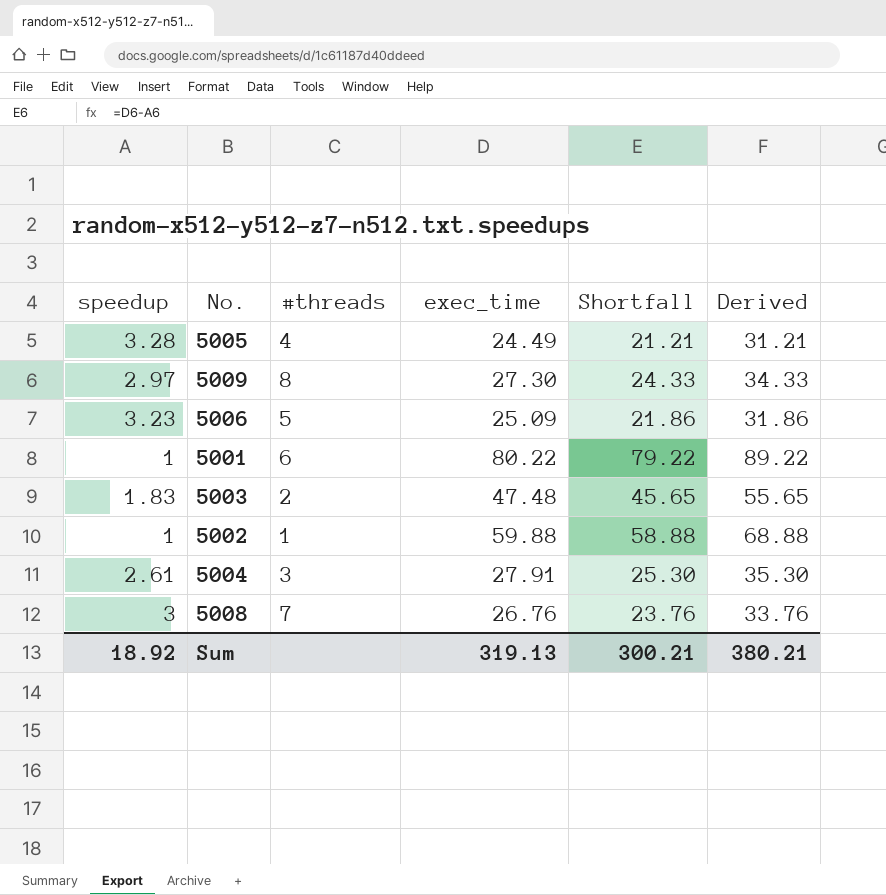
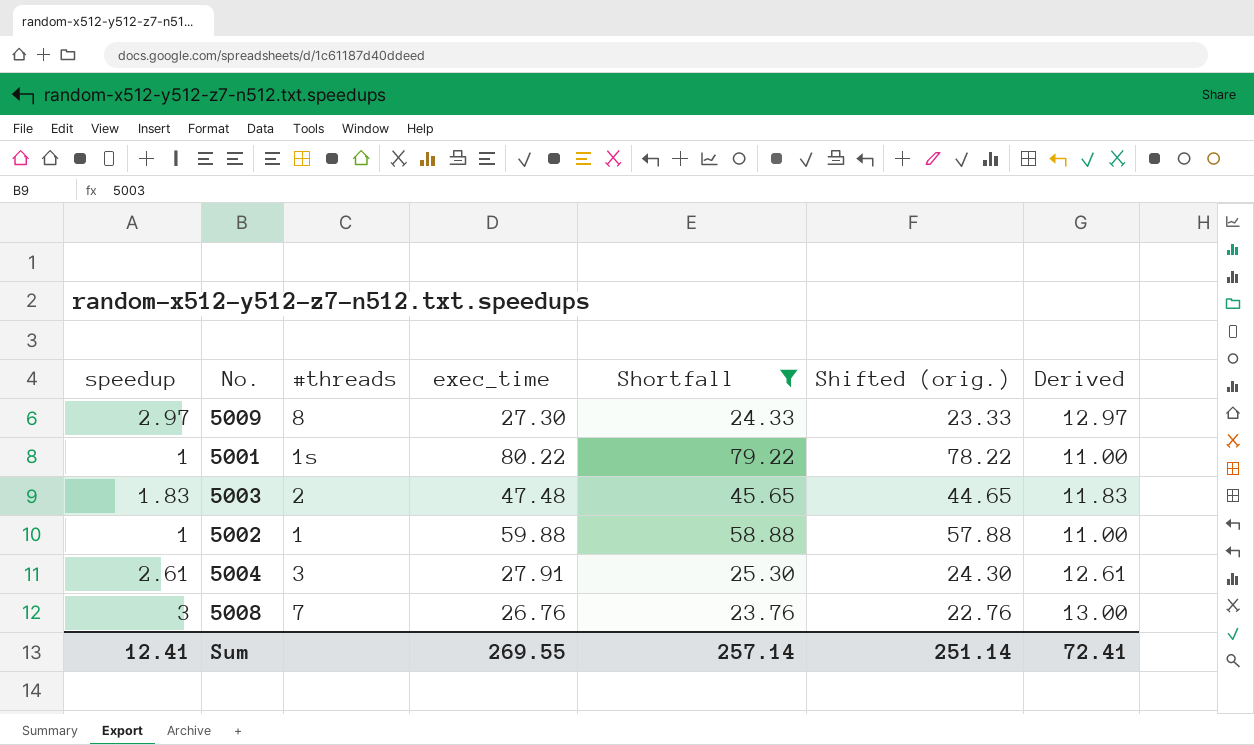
filter: none -> Shortfall >= 23.76
column Shifted (orig.) | formula: none -> [Shortfall] - 1
column Derived | formula: [Shortfall] + 10 -> [speedup] + 10
5001 | #threads: 6 -> 1s
Sum | speedup: 18.92 -> 12.41
Sum | exec_time: 319.13 -> 269.55
Sum | Shortfall: 300.21 -> 257.14
Sum | Derived: 380.21 -> 72.41

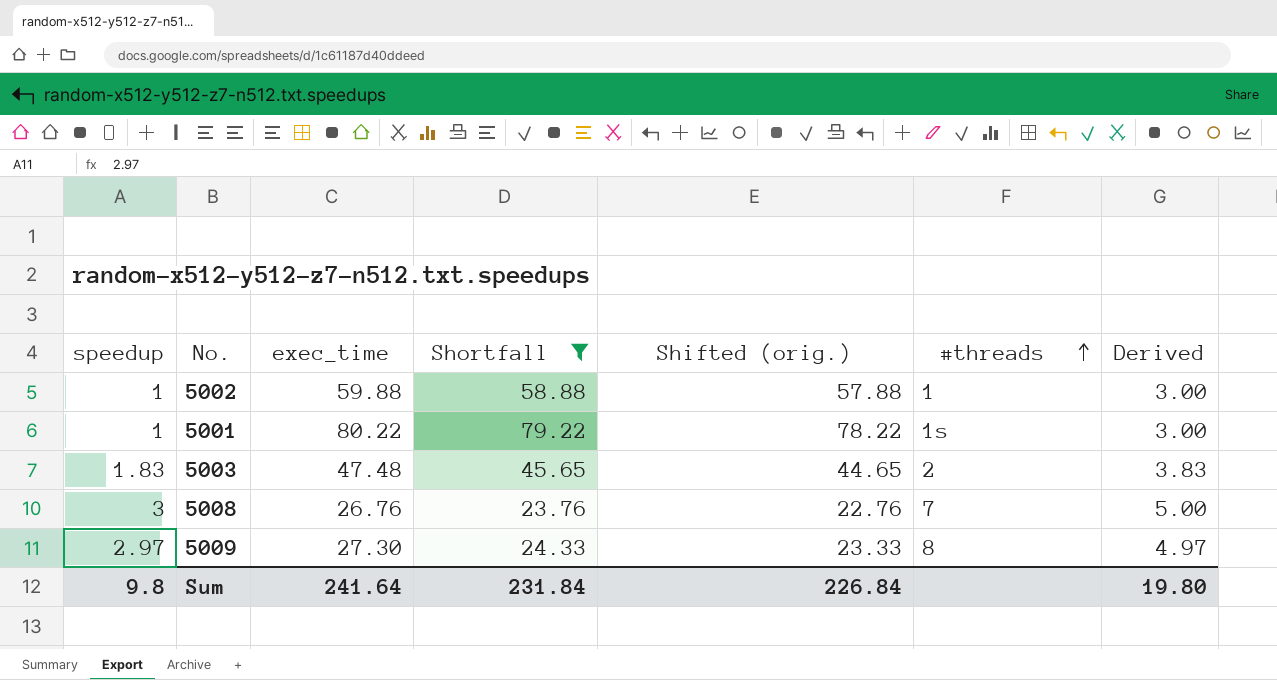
row order: none -> #threads ascending
column #threads | position: 3 -> 6
column Derived | formula: [speedup] + 10 -> [speedup] + 2
row 5004: 2.61 | 3 | 27.91 | 25.30 | 24.30 | 12.61 -> none
Sum | speedup: 12.41 -> 9.8
Sum | exec_time: 269.55 -> 241.64
Sum | Shortfall: 257.14 -> 231.84
Sum | Shifted (orig.): 251.14 -> 226.84
Sum | Derived: 72.41 -> 19.80

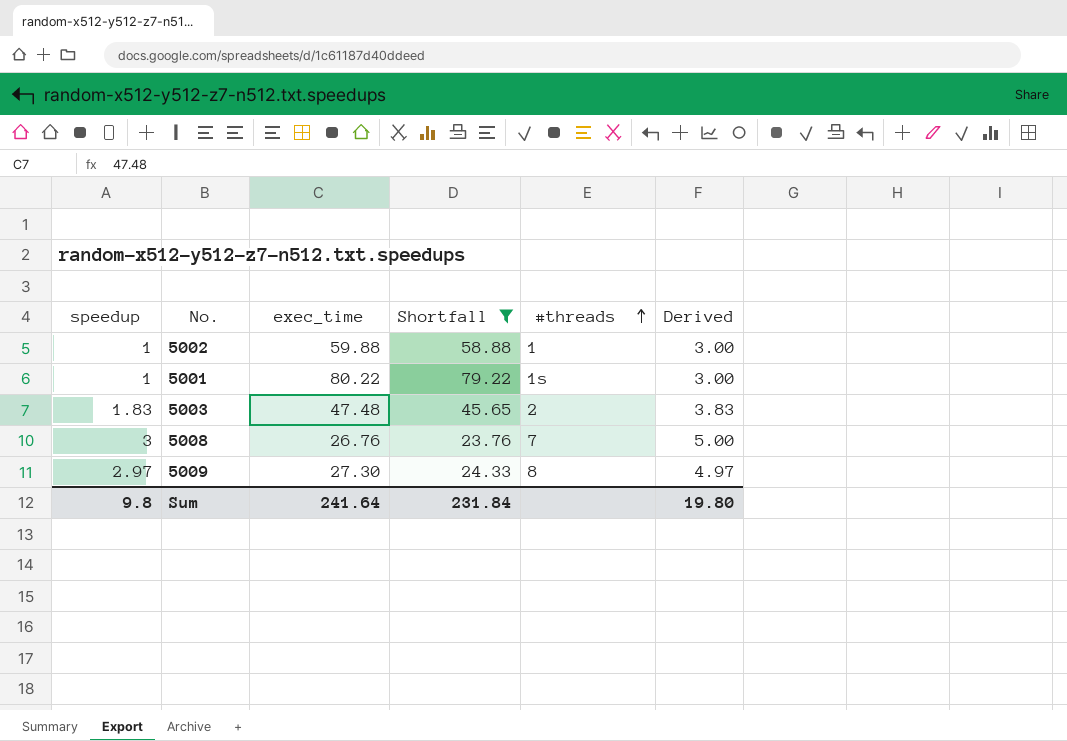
column Shifted (orig.) | formula: [Shortfall] - 1 -> none

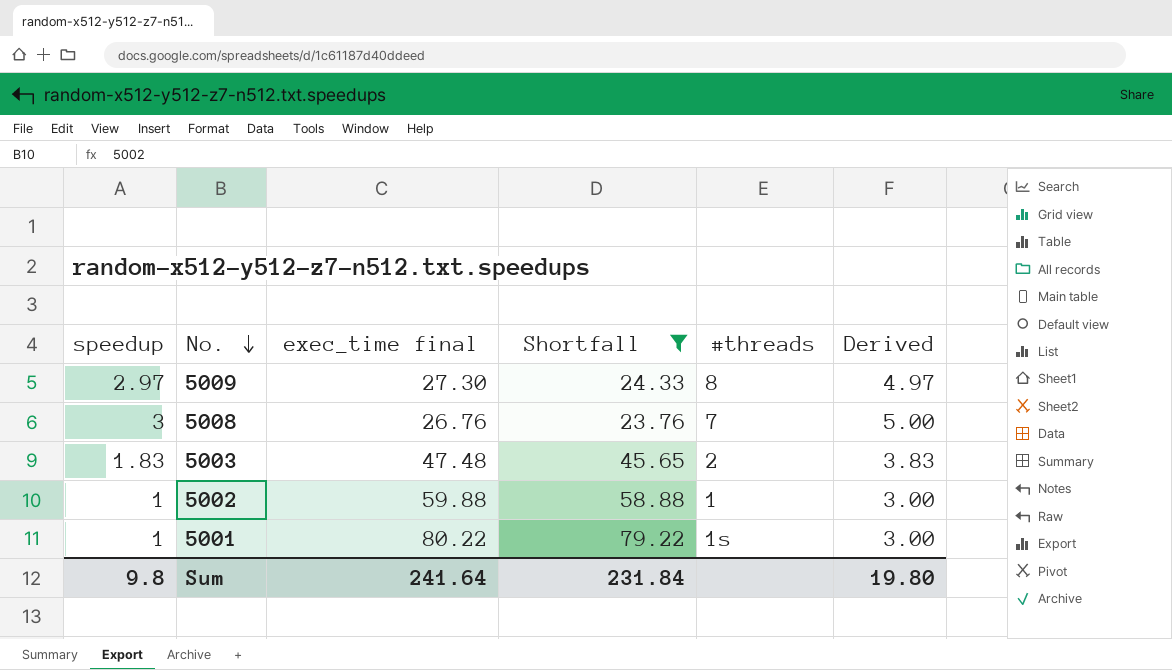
row order: #threads ascending -> No. descending
column name: exec_time -> exec_time final

